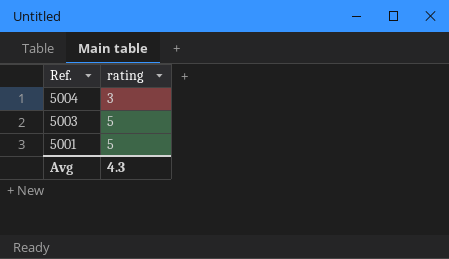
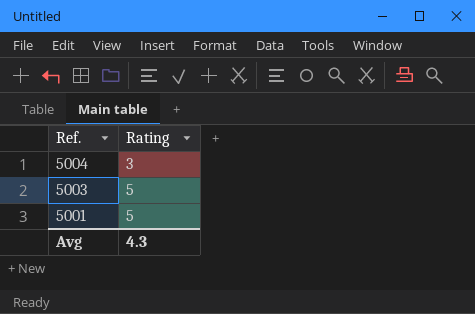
column name: rating -> Rating

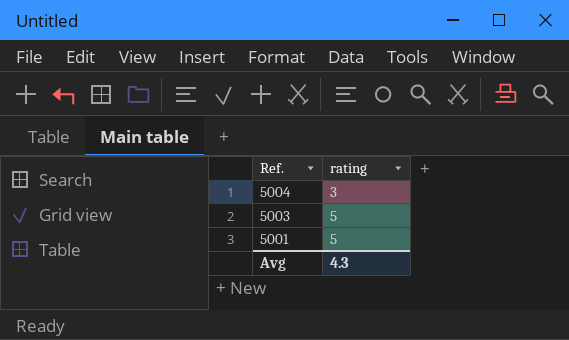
column name: Rating -> rating

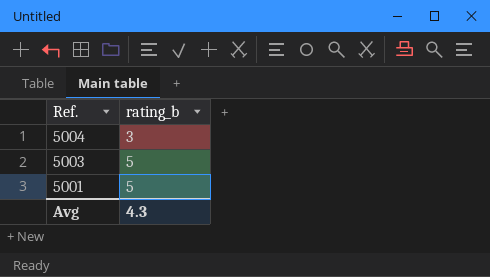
column name: rating -> rating_b

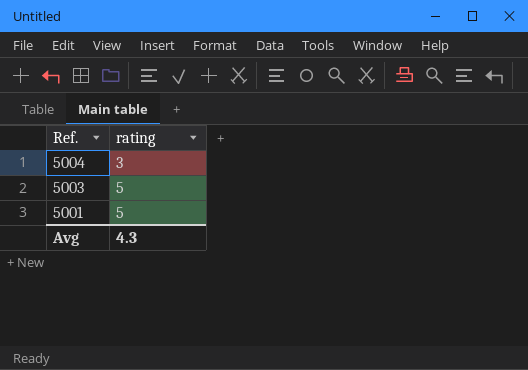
column name: rating_b -> rating

